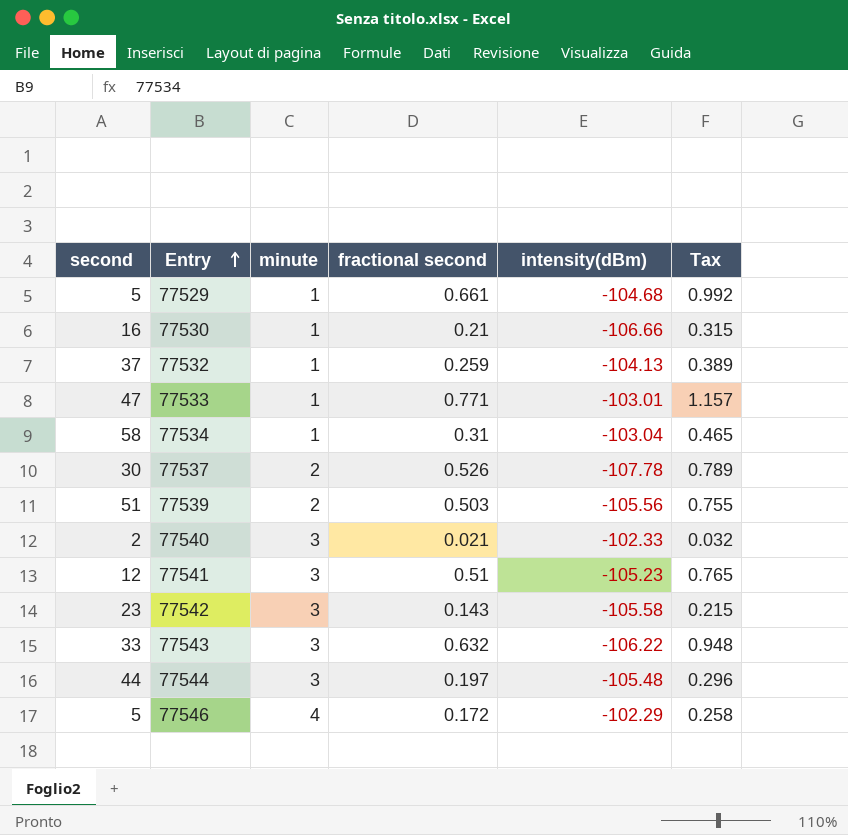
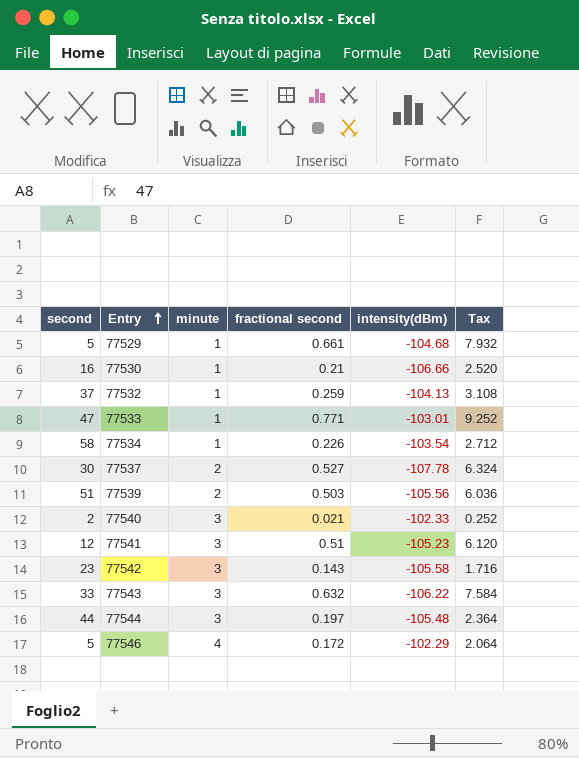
column Tax | formula: [fractional second] * 1.5 -> [fractional second] * 12
77534 | fractional second: 0.31 -> 0.226
77534 | intensity(dBm): -103.04 -> -103.54
77537 | fractional second: 0.526 -> 0.527

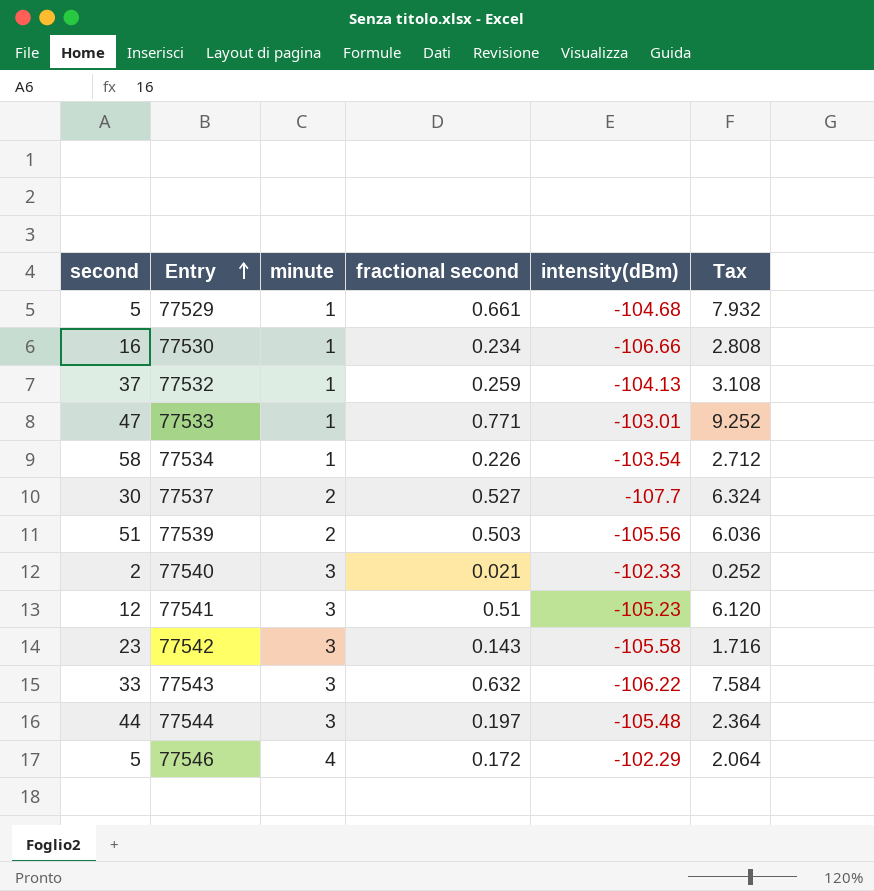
77530 | fractional second: 0.21 -> 0.234
77530 | Tax: 2.520 -> 2.808
77537 | intensity(dBm): -107.78 -> -107.7

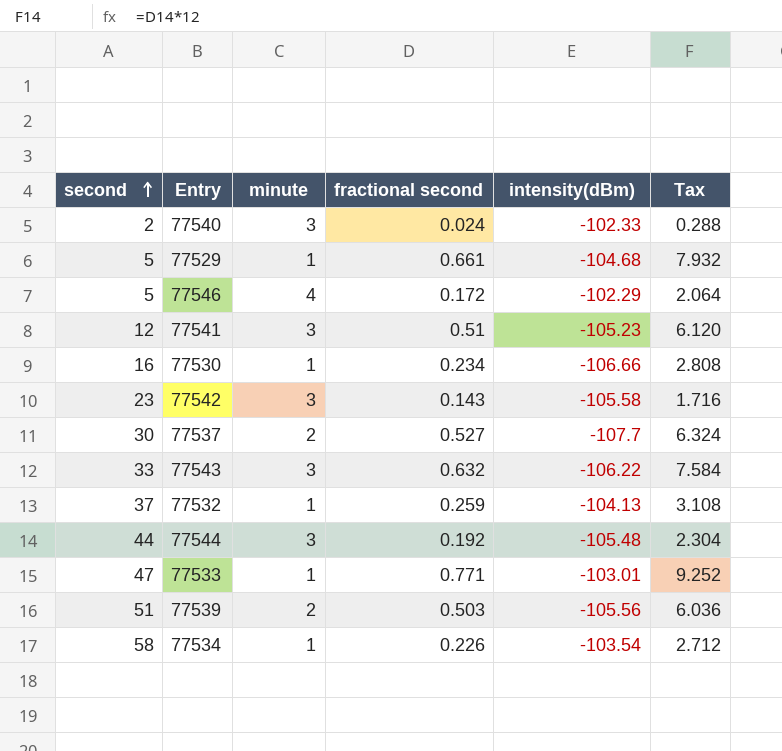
row order: Entry ascending -> second ascending
77540 | fractional second: 0.021 -> 0.024
77540 | Tax: 0.252 -> 0.288
77544 | fractional second: 0.197 -> 0.192
77544 | Tax: 2.364 -> 2.304

